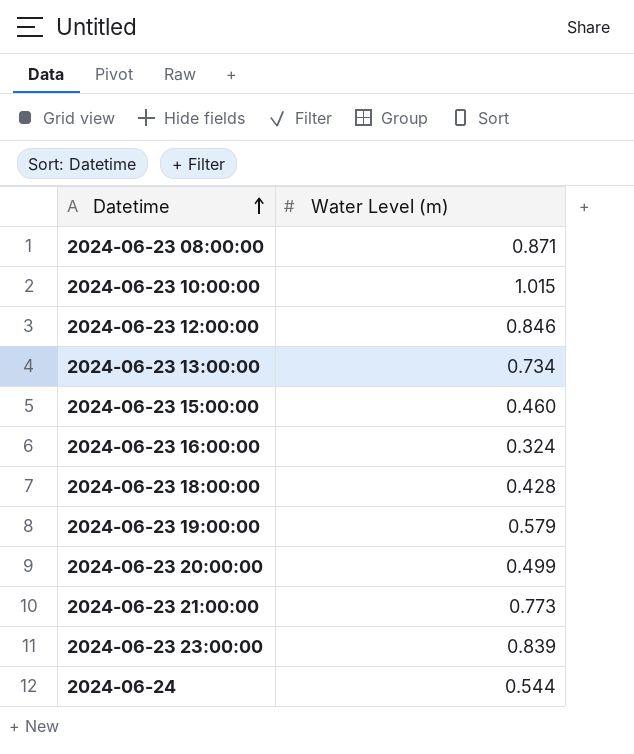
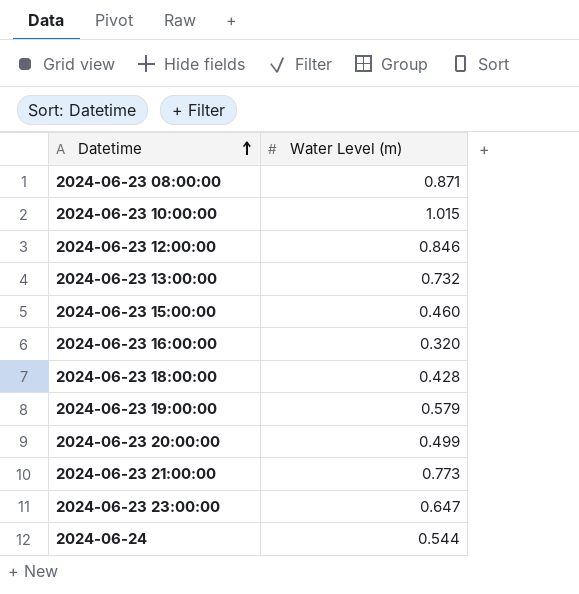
2024-06-23 13:00:00 | Water Level (m): 0.734 -> 0.732
2024-06-23 16:00:00 | Water Level (m): 0.324 -> 0.320
2024-06-23 23:00:00 | Water Level (m): 0.839 -> 0.647

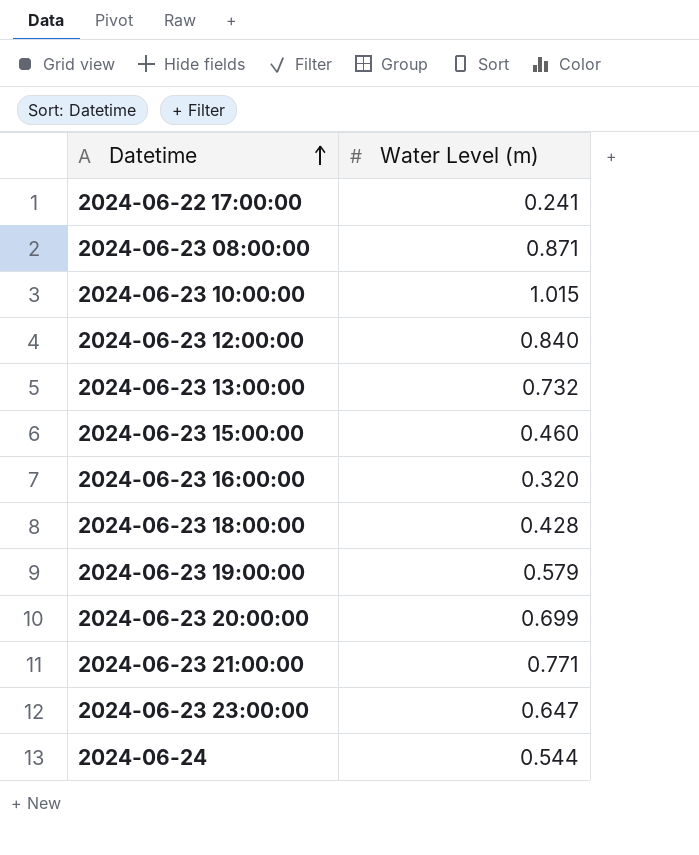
row 2024-06-22 17:00:00: none -> 0.241
2024-06-23 12:00:00 | Water Level (m): 0.846 -> 0.840
2024-06-23 20:00:00 | Water Level (m): 0.499 -> 0.699
2024-06-23 21:00:00 | Water Level (m): 0.773 -> 0.771

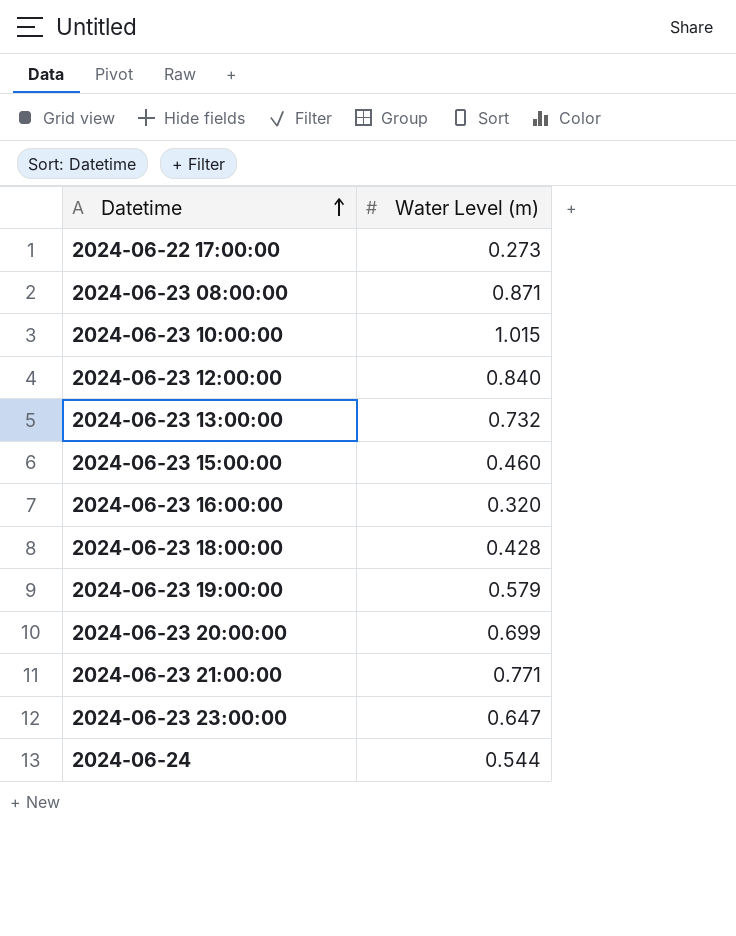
2024-06-22 17:00:00 | Water Level (m): 0.241 -> 0.273

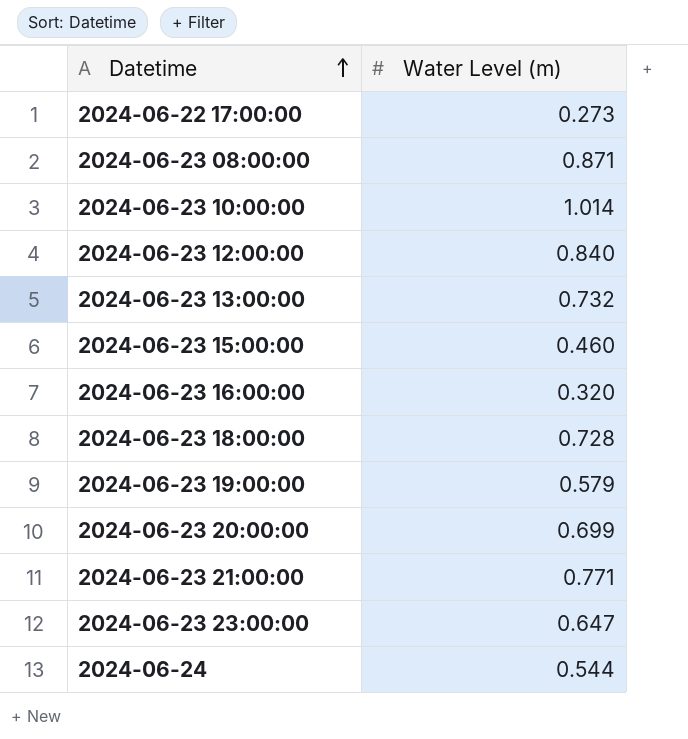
2024-06-23 10:00:00 | Water Level (m): 1.015 -> 1.014
2024-06-23 18:00:00 | Water Level (m): 0.428 -> 0.728

